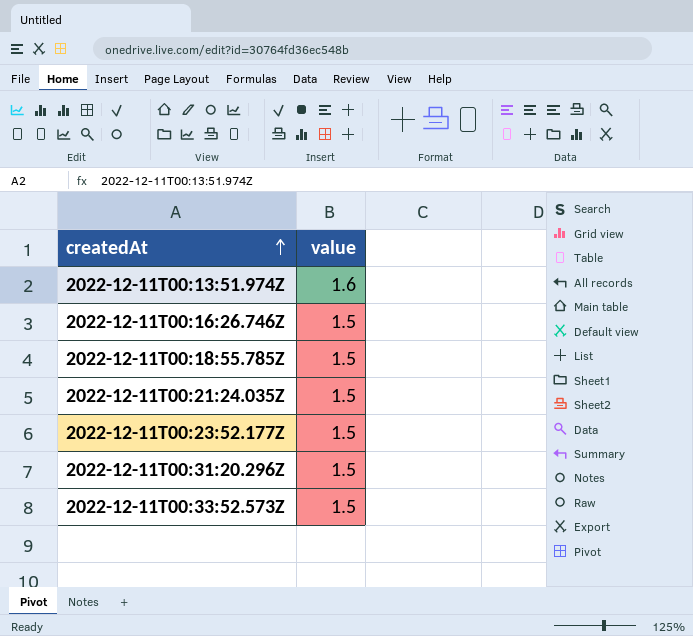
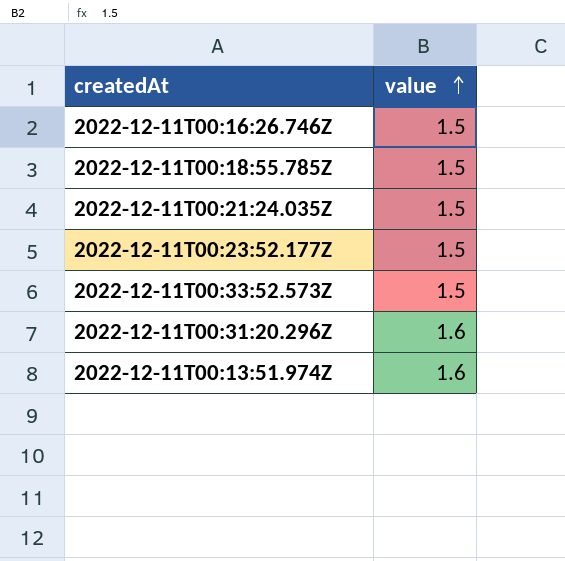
row order: createdAt ascending -> value ascending
2022-12-11T00:31:20.296Z | value: 1.5 -> 1.6

